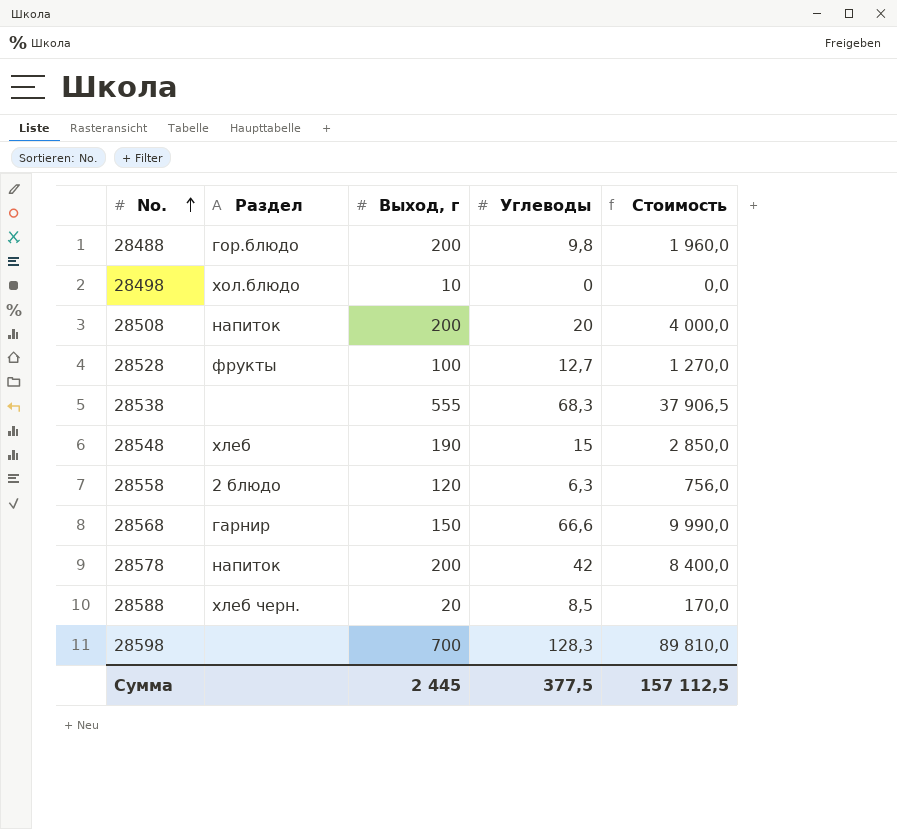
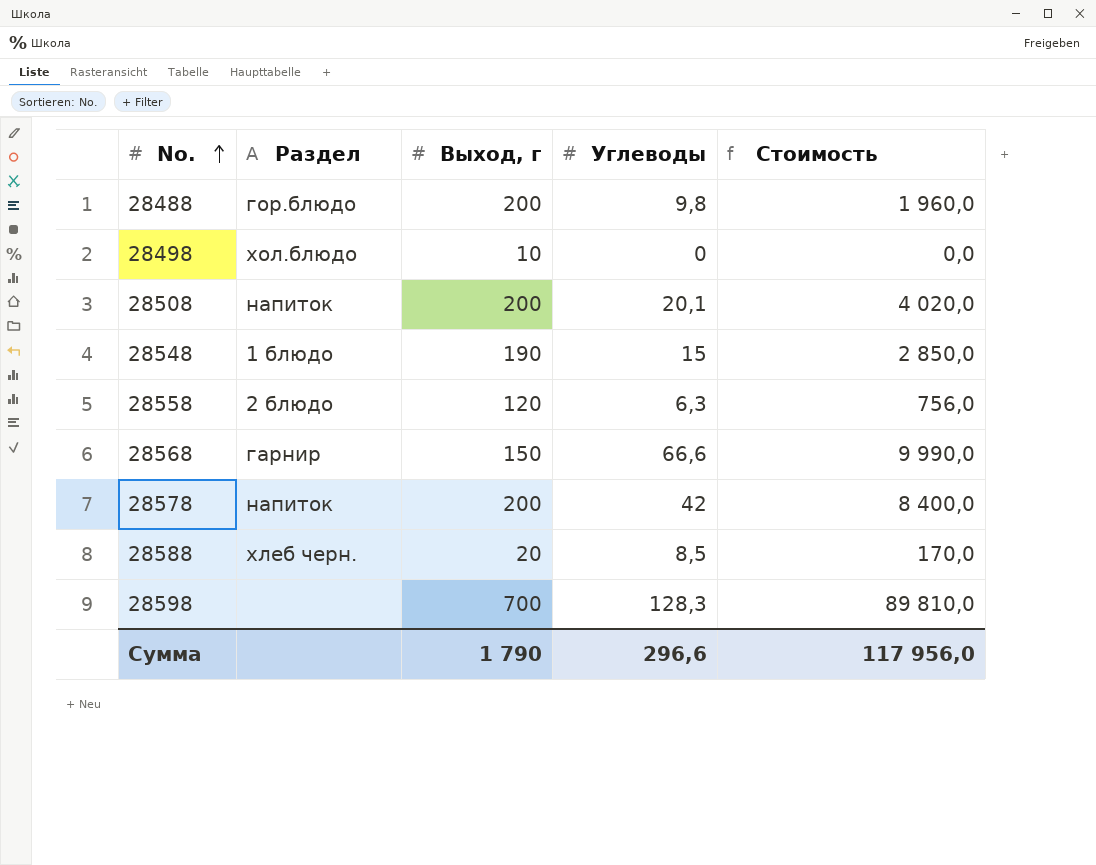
row 28528: фрукты | 100 | 12,7 | 1 270,0 -> none
row 28538: none | 555 | 68,3 | 37 906,5 -> none
28508 | Углеводы: 20 -> 20,1
28508 | Стоимость: 4 000,0 -> 4 020,0
28548 | Раздел: хлеб -> 1 блюдо
Сумма | Выход, г: 2 445 -> 1 790
Сумма | Углеводы: 377,5 -> 296,6
Сумма | Стоимость: 157 112,5 -> 117 956,0

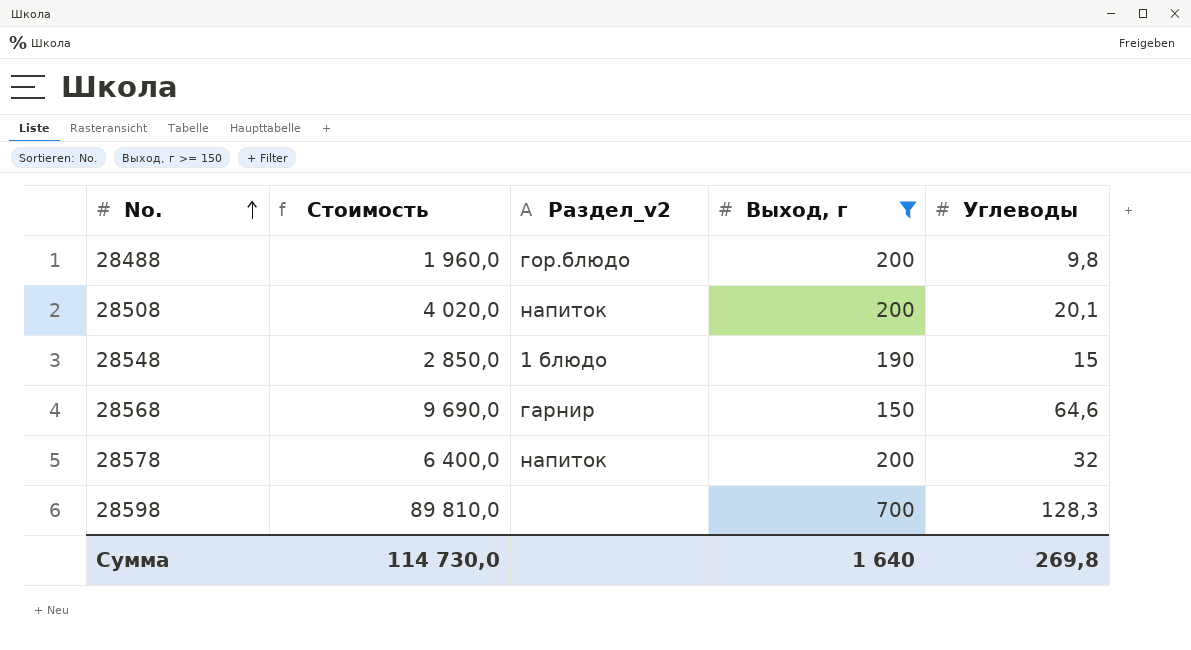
filter: none -> Выход, г >= 150
column Стоимость | position: 5 -> 2
column name: Раздел -> Раздел_v2
28568 | Стоимость: 9 990,0 -> 9 690,0
28568 | Углеводы: 66,6 -> 64,6
28578 | Стоимость: 8 400,0 -> 6 400,0
28578 | Углеводы: 42 -> 32
Сумма | Стоимость: 117 956,0 -> 114 730,0
Сумма | Выход, г: 1 790 -> 1 640
Сумма | Углеводы: 296,6 -> 269,8

